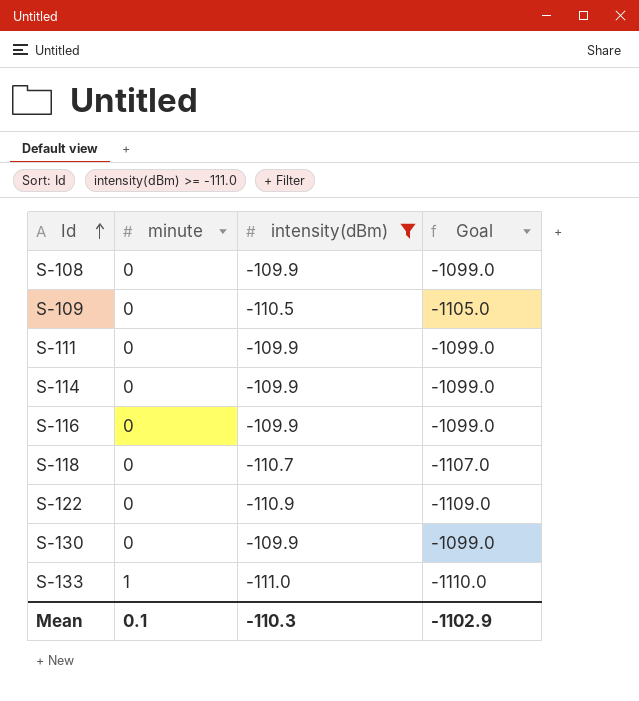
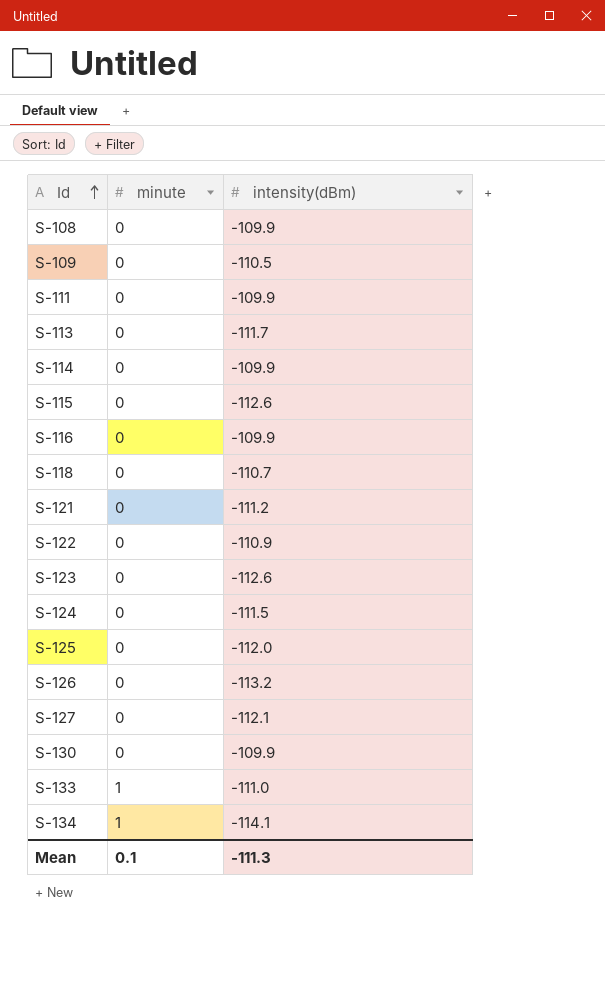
filter: intensity(dBm) >= -111.0 -> none
column Goal | formula: [intensity(dBm)] * 10 -> none
Mean | intensity(dBm): -110.3 -> -111.3

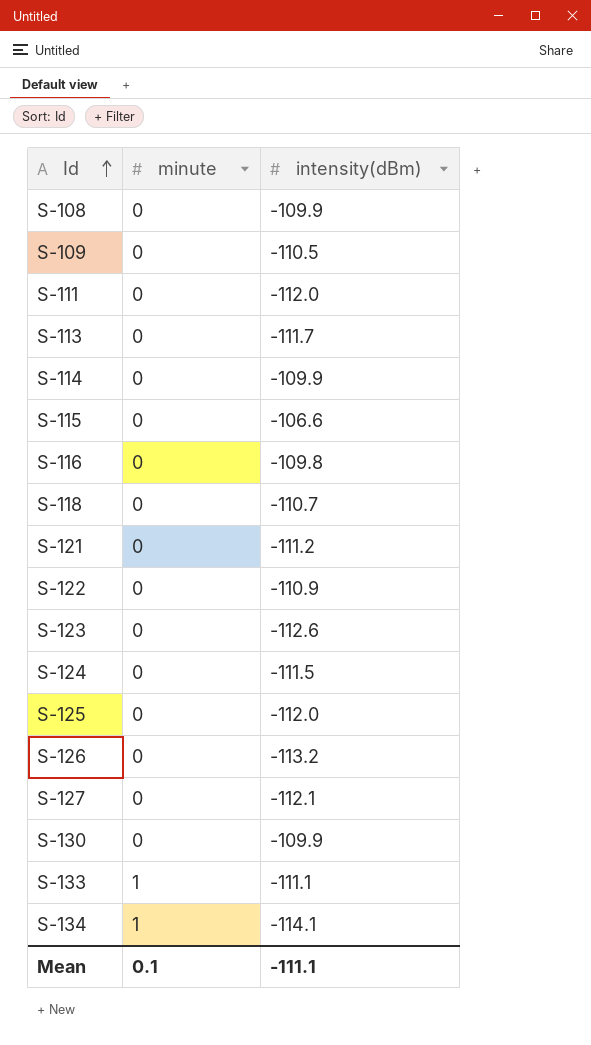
S-111 | intensity(dBm): -109.9 -> -112.0
S-115 | intensity(dBm): -112.6 -> -106.6
S-116 | intensity(dBm): -109.9 -> -109.8
S-133 | intensity(dBm): -111.0 -> -111.1
Mean | intensity(dBm): -111.3 -> -111.1

